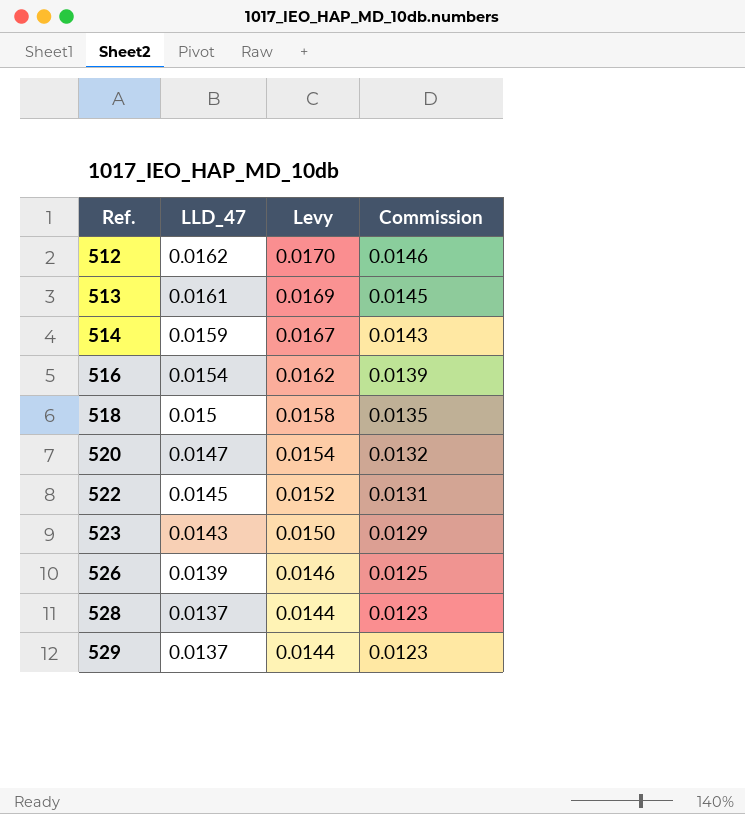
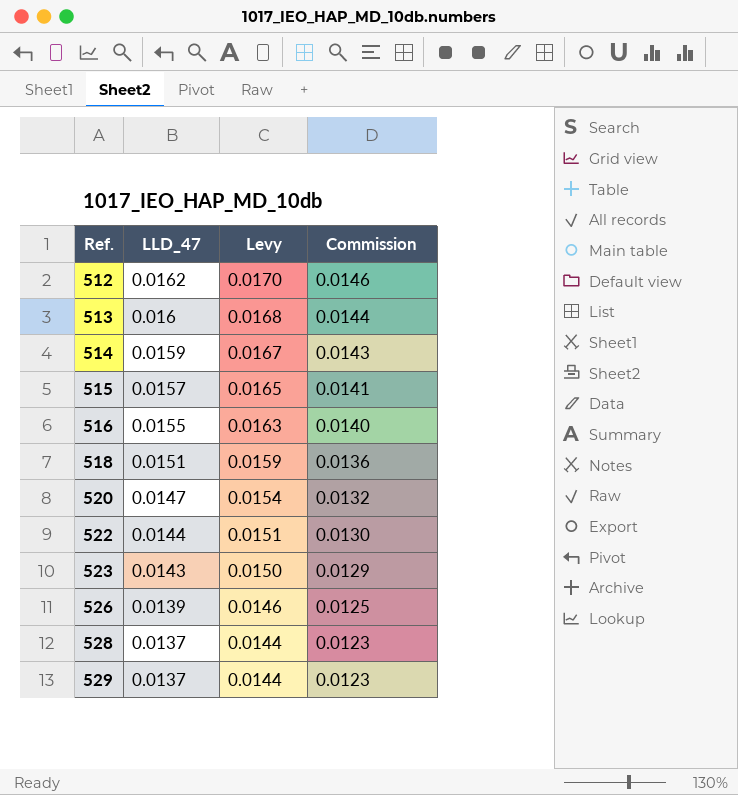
513 | LLD_47: 0.0161 -> 0.016
513 | Levy: 0.0169 -> 0.0168
513 | Commission: 0.0145 -> 0.0144
row 515: none -> 0.0157 | 0.0165 | 0.0141
516 | LLD_47: 0.0154 -> 0.0155
516 | Levy: 0.0162 -> 0.0163
516 | Commission: 0.0139 -> 0.0140
518 | LLD_47: 0.015 -> 0.0151
518 | Levy: 0.0158 -> 0.0159
518 | Commission: 0.0135 -> 0.0136
522 | LLD_47: 0.0145 -> 0.0144
522 | Levy: 0.0152 -> 0.0151
522 | Commission: 0.0131 -> 0.0130

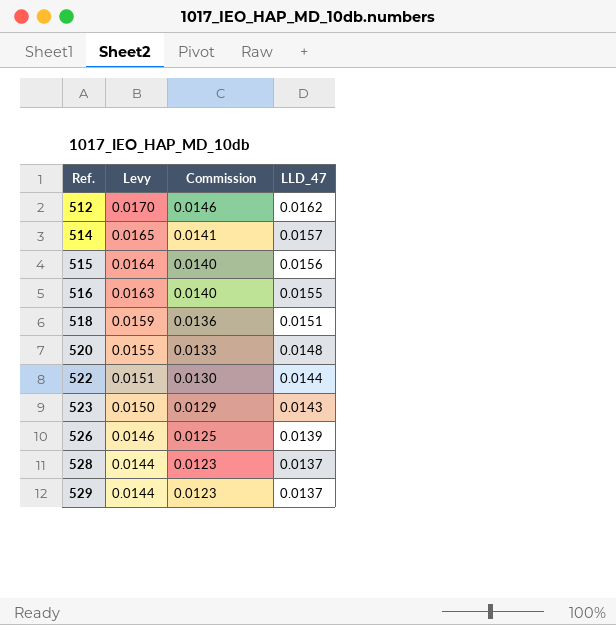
column LLD_47 | position: 2 -> 4
row 513: 0.016 | 0.0168 | 0.0144 -> none
514 | Levy: 0.0167 -> 0.0165
514 | Commission: 0.0143 -> 0.0141
514 | LLD_47: 0.0159 -> 0.0157
515 | Levy: 0.0165 -> 0.0164
515 | Commission: 0.0141 -> 0.0140
515 | LLD_47: 0.0157 -> 0.0156
520 | Levy: 0.0154 -> 0.0155
520 | Commission: 0.0132 -> 0.0133
520 | LLD_47: 0.0147 -> 0.0148

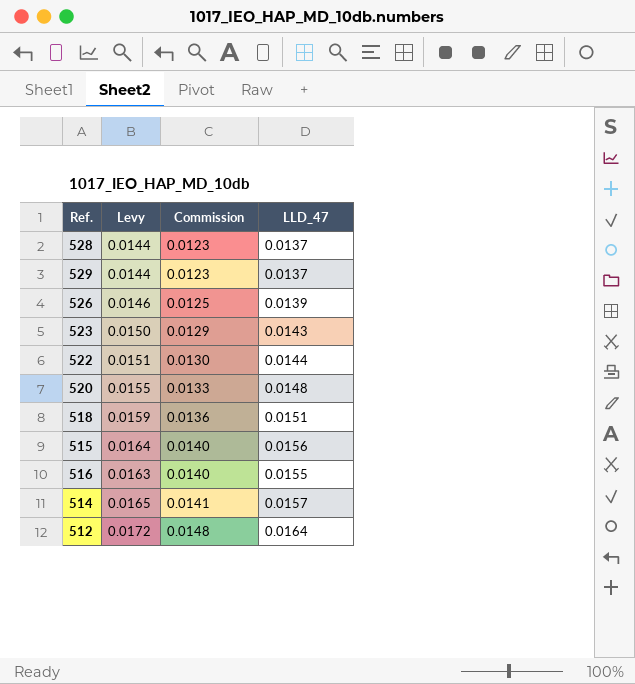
row order: Ref. ascending -> Commission ascending
512 | Levy: 0.0170 -> 0.0172
512 | Commission: 0.0146 -> 0.0148
512 | LLD_47: 0.0162 -> 0.0164

